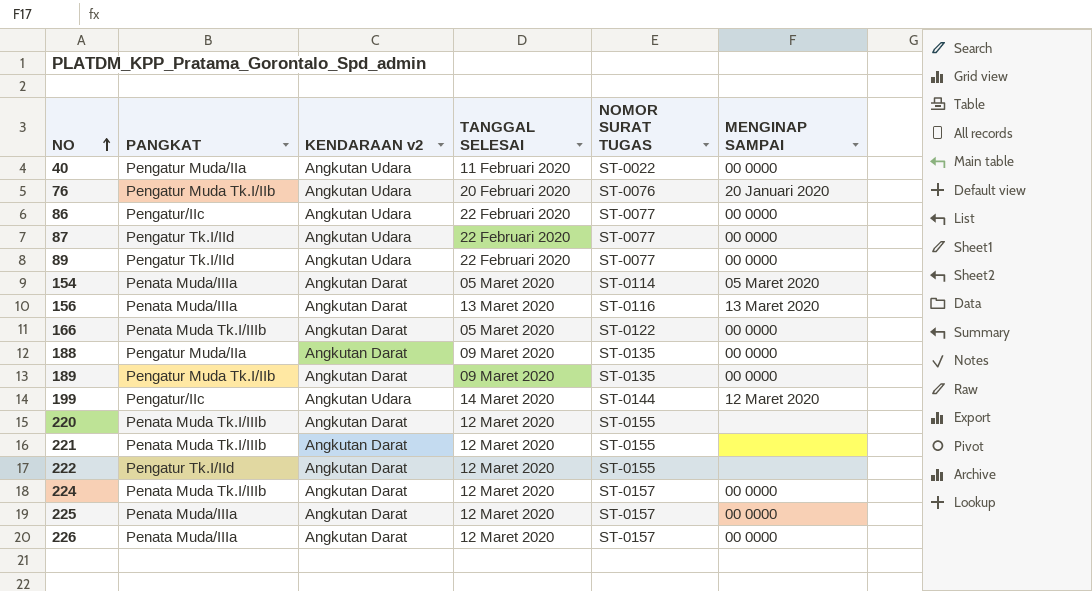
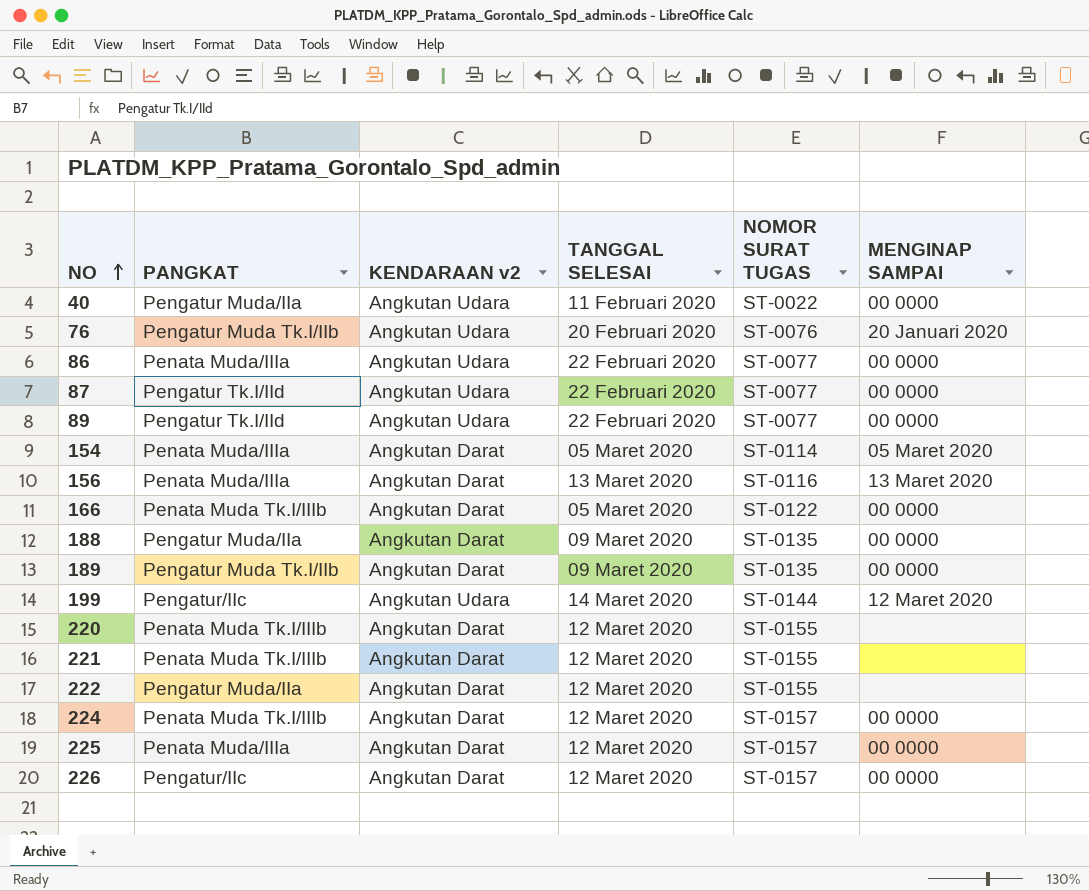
86 | PANGKAT: Pengatur/IIc -> Penata Muda/IIIa
222 | PANGKAT: Pengatur Tk.I/IId -> Pengatur Muda/IIa
226 | PANGKAT: Penata Muda/IIIa -> Pengatur/IIc

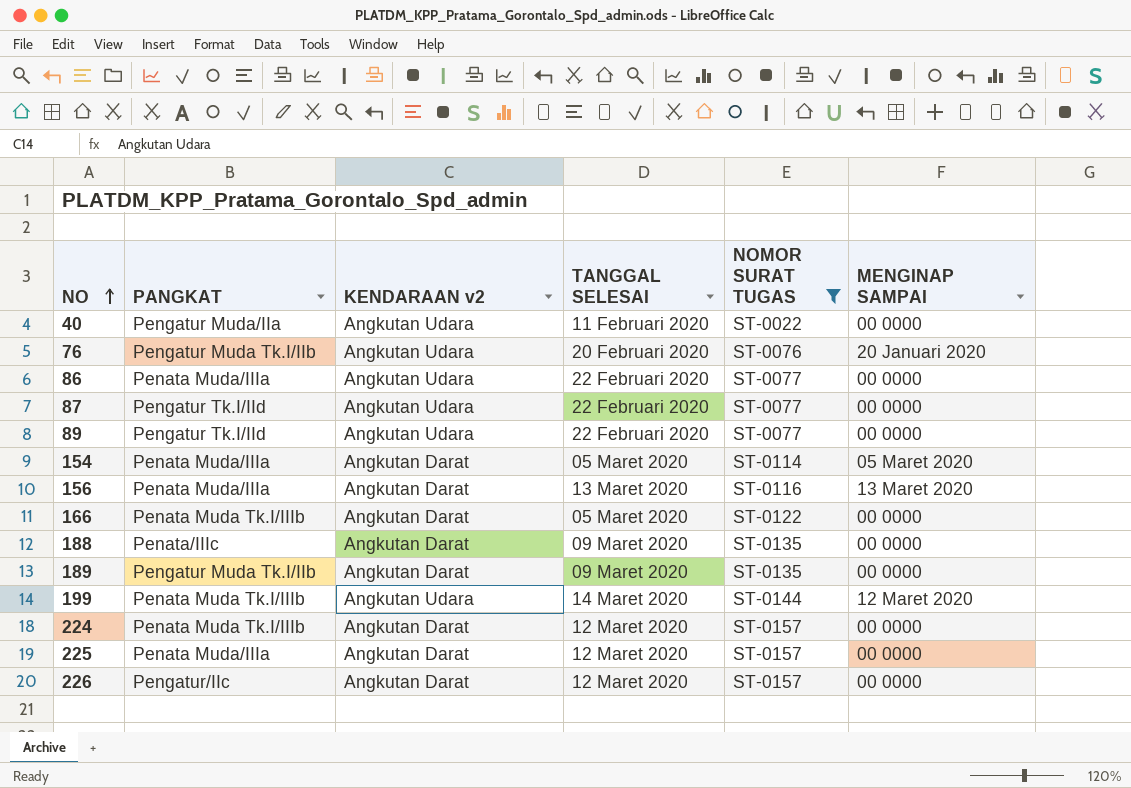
filter: none -> NOMOR SURAT TUGAS != ST-0155
188 | PANGKAT: Pengatur Muda/IIa -> Penata/IIIc
199 | PANGKAT: Pengatur/IIc -> Penata Muda Tk.I/IIIb

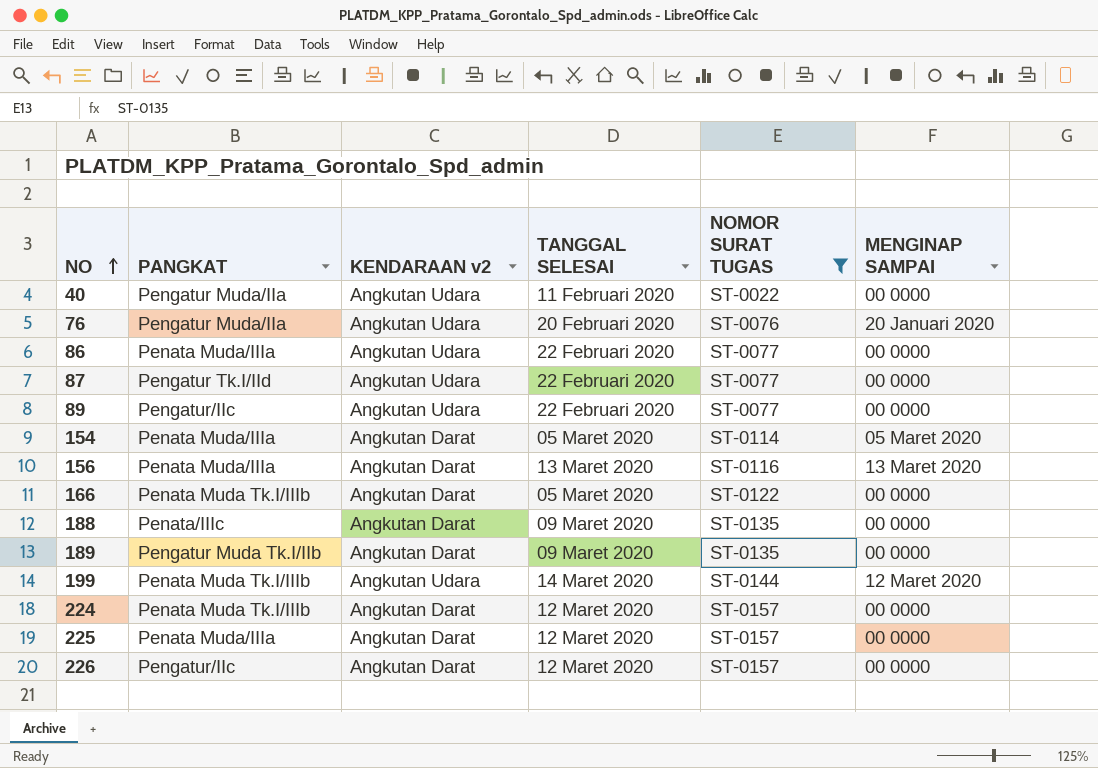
76 | PANGKAT: Pengatur Muda Tk.I/IIb -> Pengatur Muda/IIa
89 | PANGKAT: Pengatur Tk.I/IId -> Pengatur/IIc

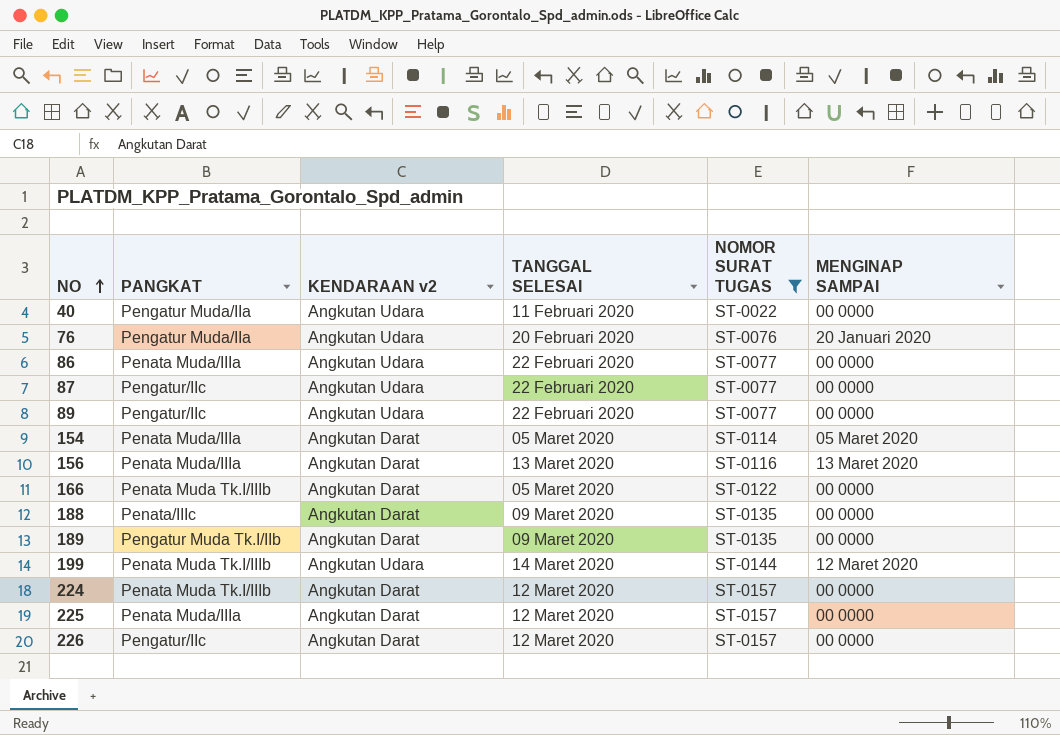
87 | PANGKAT: Pengatur Tk.I/IId -> Pengatur/IIc

